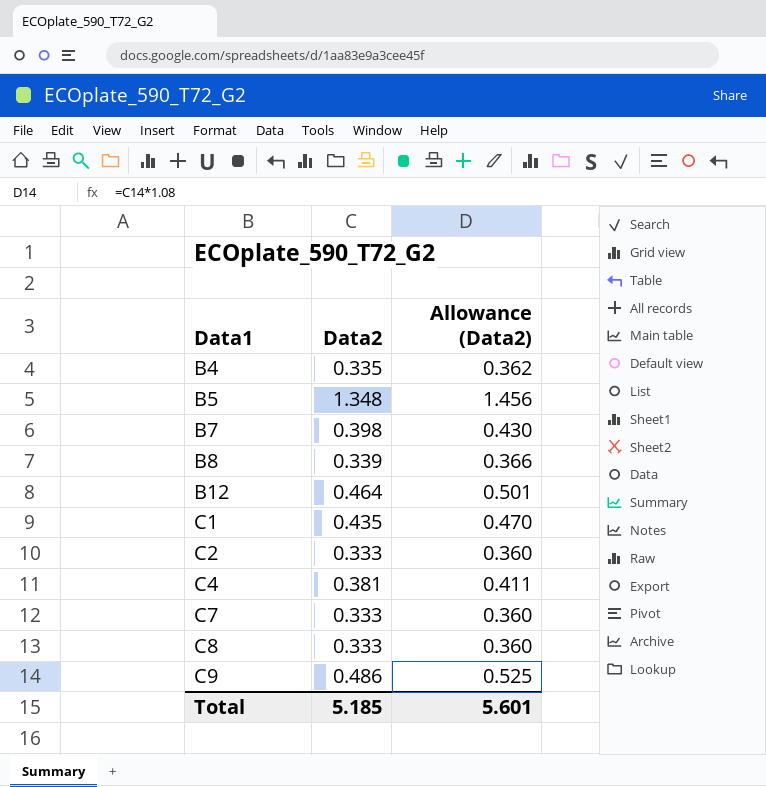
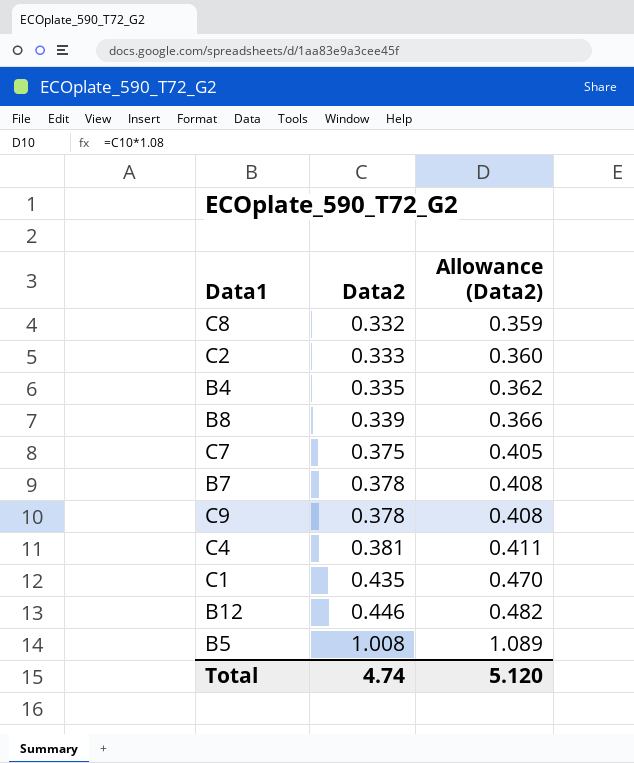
row order: Data1 ascending -> Data2 ascending
C8 | Data2: 0.333 -> 0.332
C8 | Allowance (Data2): 0.360 -> 0.359
C7 | Data2: 0.333 -> 0.375
C7 | Allowance (Data2): 0.360 -> 0.405
B7 | Data2: 0.398 -> 0.378
B7 | Allowance (Data2): 0.430 -> 0.408
C9 | Data2: 0.486 -> 0.378
C9 | Allowance (Data2): 0.525 -> 0.408
B12 | Data2: 0.464 -> 0.446
B12 | Allowance (Data2): 0.501 -> 0.482
B5 | Data2: 1.348 -> 1.008
B5 | Allowance (Data2): 1.456 -> 1.089
Total | Data2: 5.185 -> 4.74
Total | Allowance (Data2): 5.601 -> 5.120

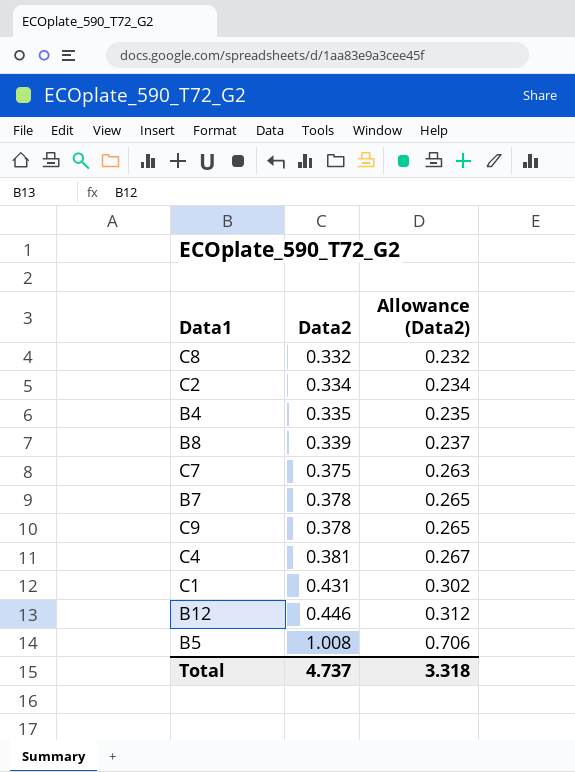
column Allowance (Data2) | formula: [Data2] * 1.08 -> [Data2] * 0.7
C2 | Data2: 0.333 -> 0.334
C1 | Data2: 0.435 -> 0.431
Total | Data2: 4.74 -> 4.737
Total | Allowance (Data2): 5.120 -> 3.318

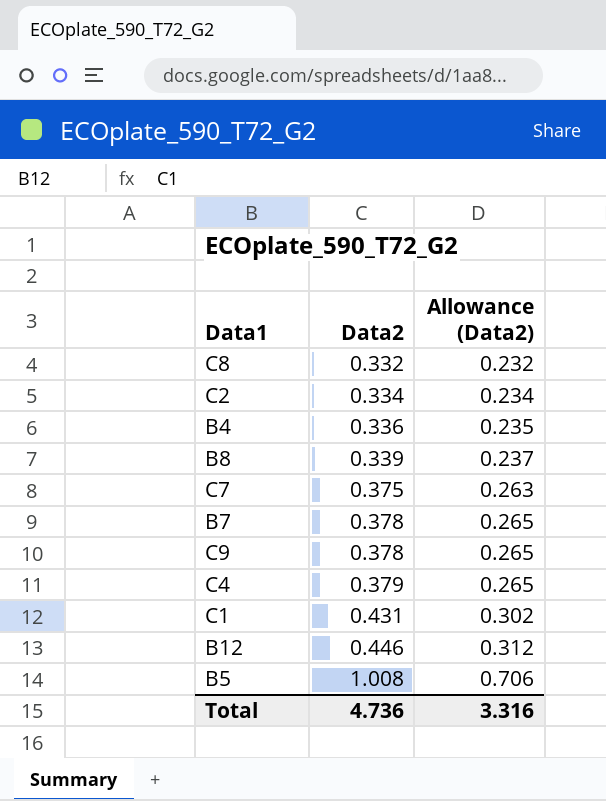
B4 | Data2: 0.335 -> 0.336
C4 | Data2: 0.381 -> 0.379
C4 | Allowance (Data2): 0.267 -> 0.265
Total | Data2: 4.737 -> 4.736
Total | Allowance (Data2): 3.318 -> 3.316

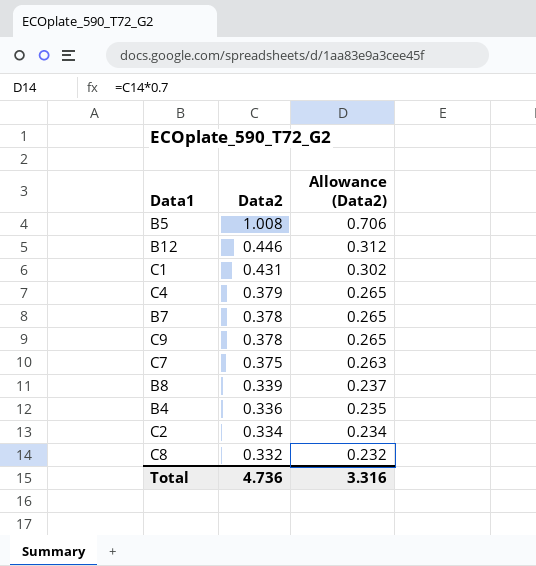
row order: Data2 ascending -> Data2 descending

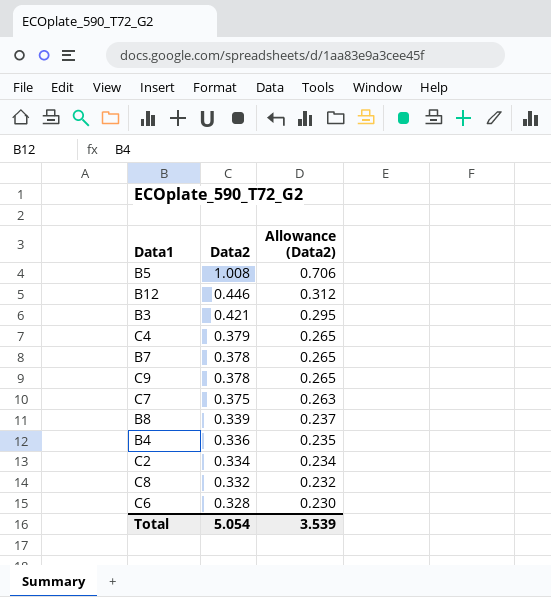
row C1: 0.431 | 0.302 -> none
row B3: none -> 0.421 | 0.295
row C6: none -> 0.328 | 0.230
Total | Data2: 4.736 -> 5.054
Total | Allowance (Data2): 3.316 -> 3.539

